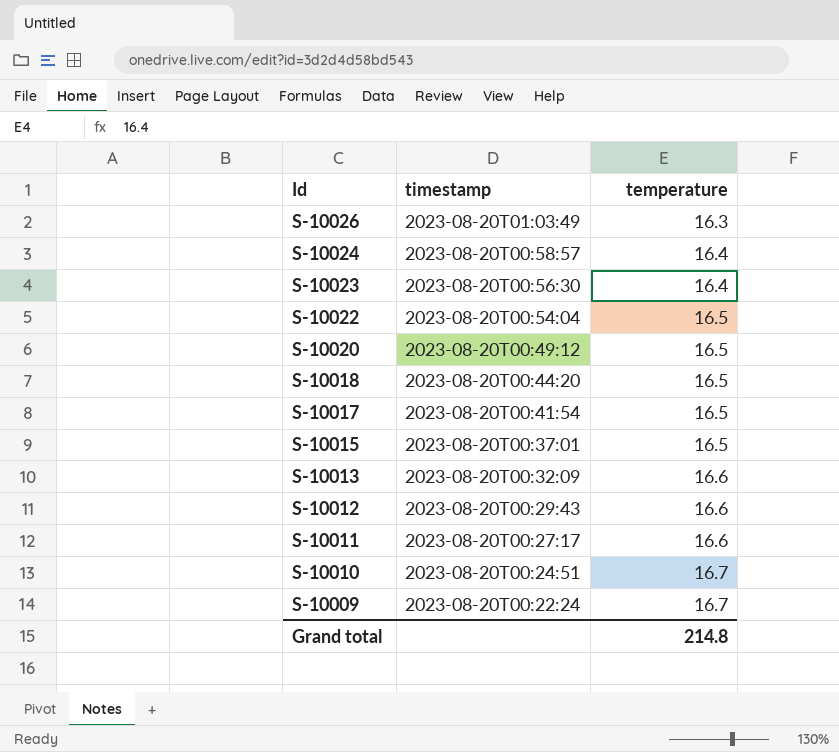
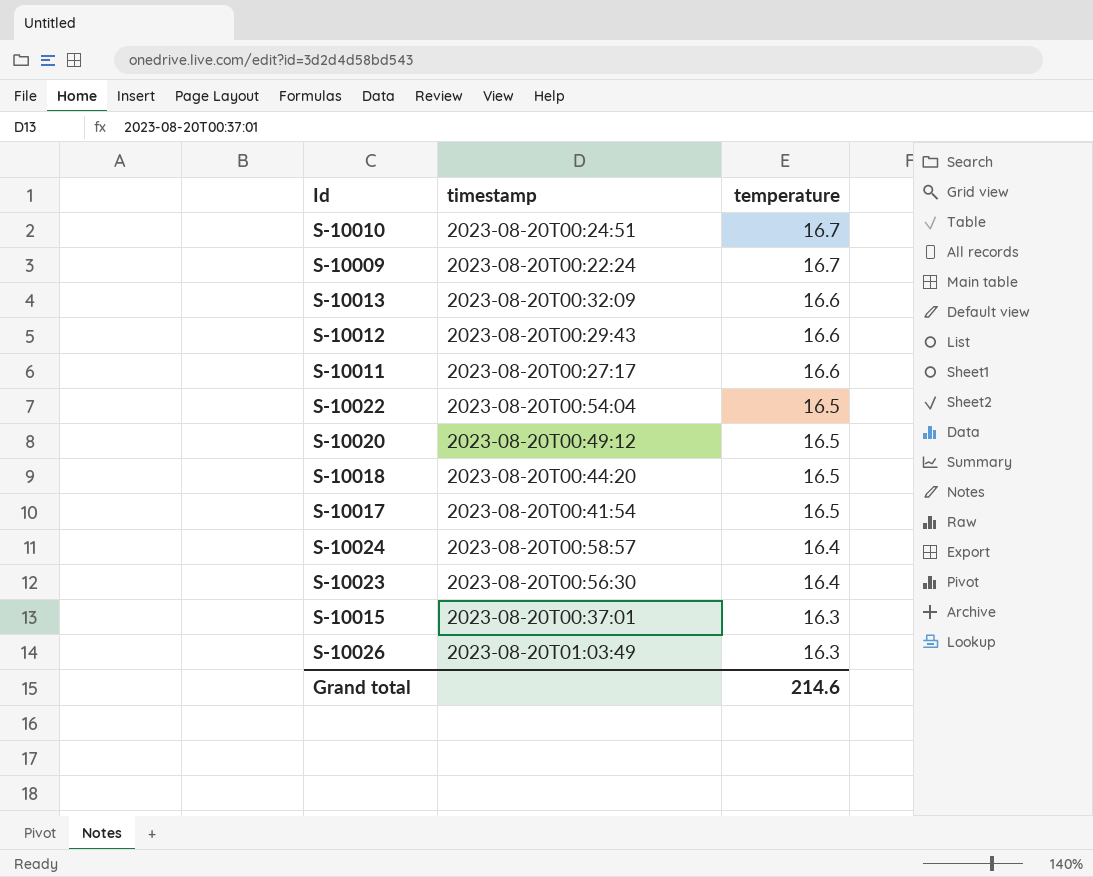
row order: Id descending -> temperature descending
S-10015 | temperature: 16.5 -> 16.3
Grand total | temperature: 214.8 -> 214.6

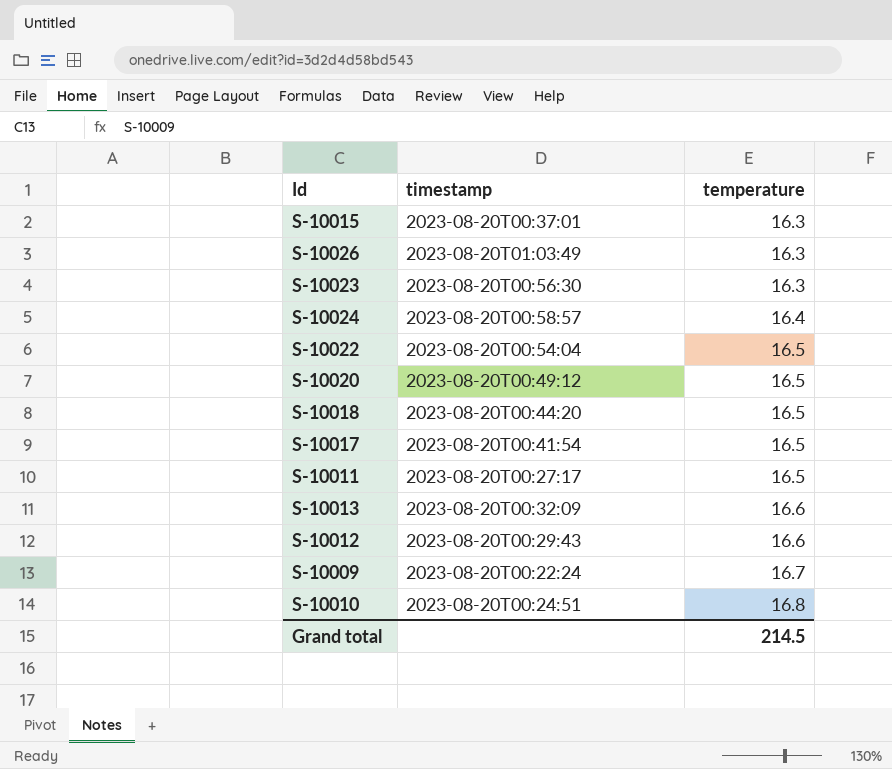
row order: temperature descending -> temperature ascending
S-10023 | temperature: 16.4 -> 16.3
S-10011 | temperature: 16.6 -> 16.5
S-10010 | temperature: 16.7 -> 16.8
Grand total | temperature: 214.6 -> 214.5

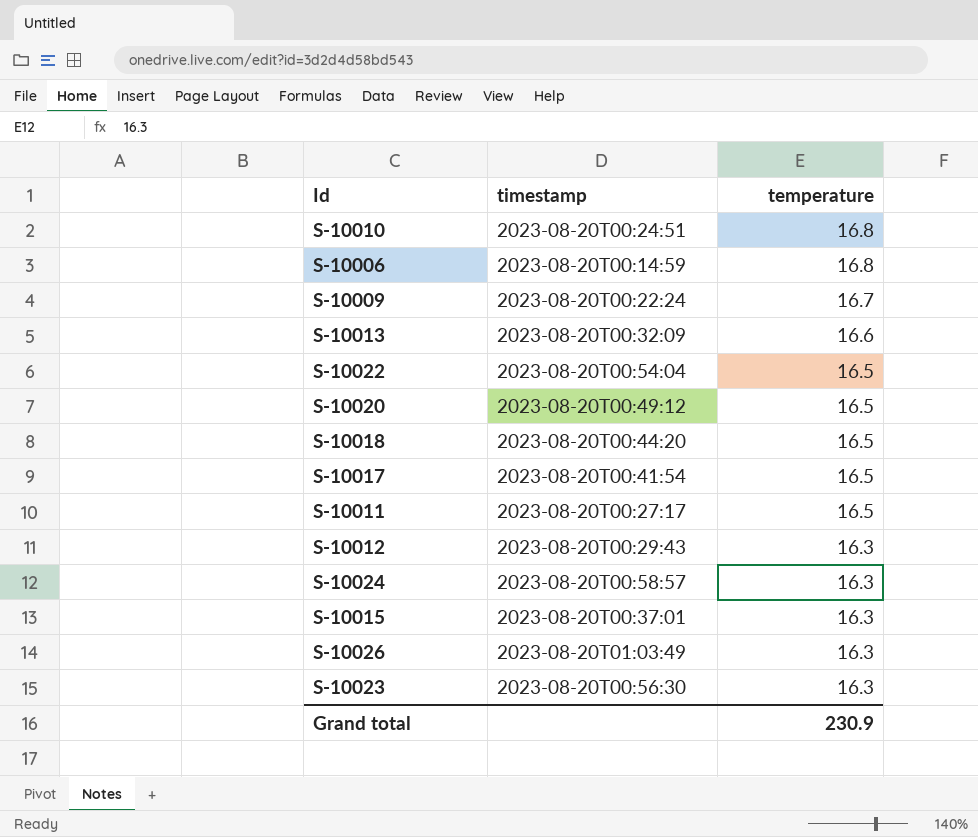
row order: temperature ascending -> temperature descending
row S-10006: none -> 2023-08-20T00:14:59 | 16.8
S-10012 | temperature: 16.6 -> 16.3
S-10024 | temperature: 16.4 -> 16.3
Grand total | temperature: 214.5 -> 230.9

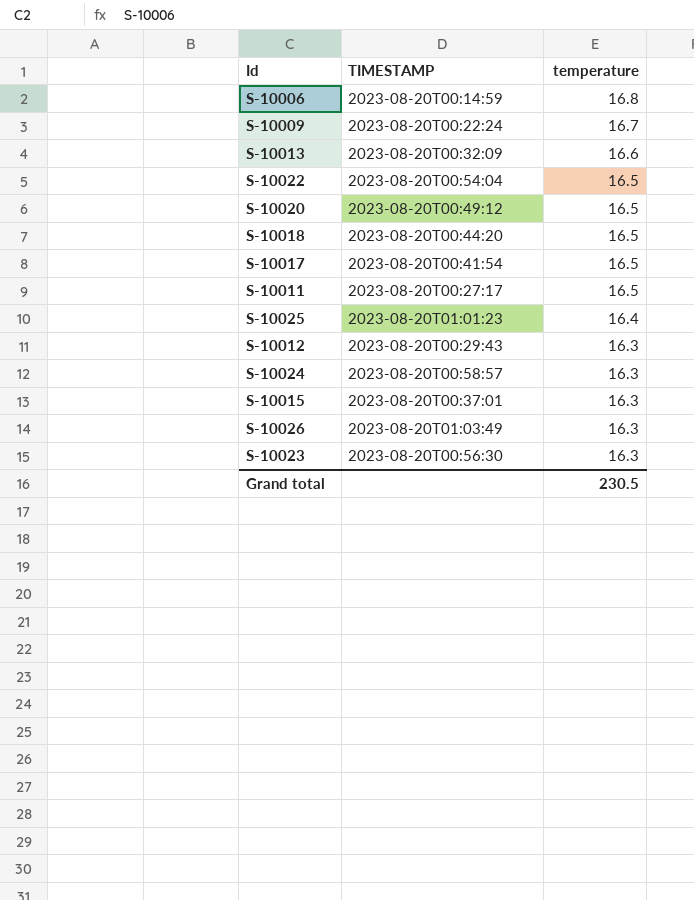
column name: timestamp -> TIMESTAMP
row S-10010: 2023-08-20T00:24:51 | 16.8 -> none
row S-10025: none -> 2023-08-20T01:01:23 | 16.4
Grand total | temperature: 230.9 -> 230.5

